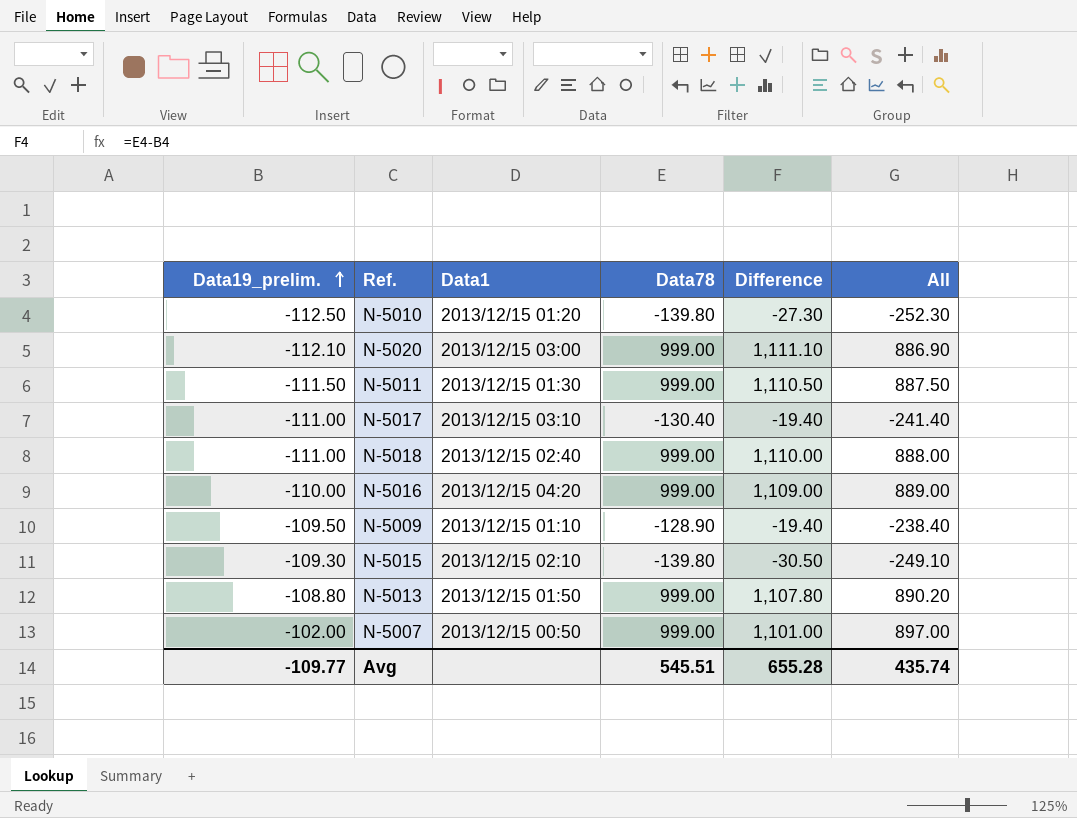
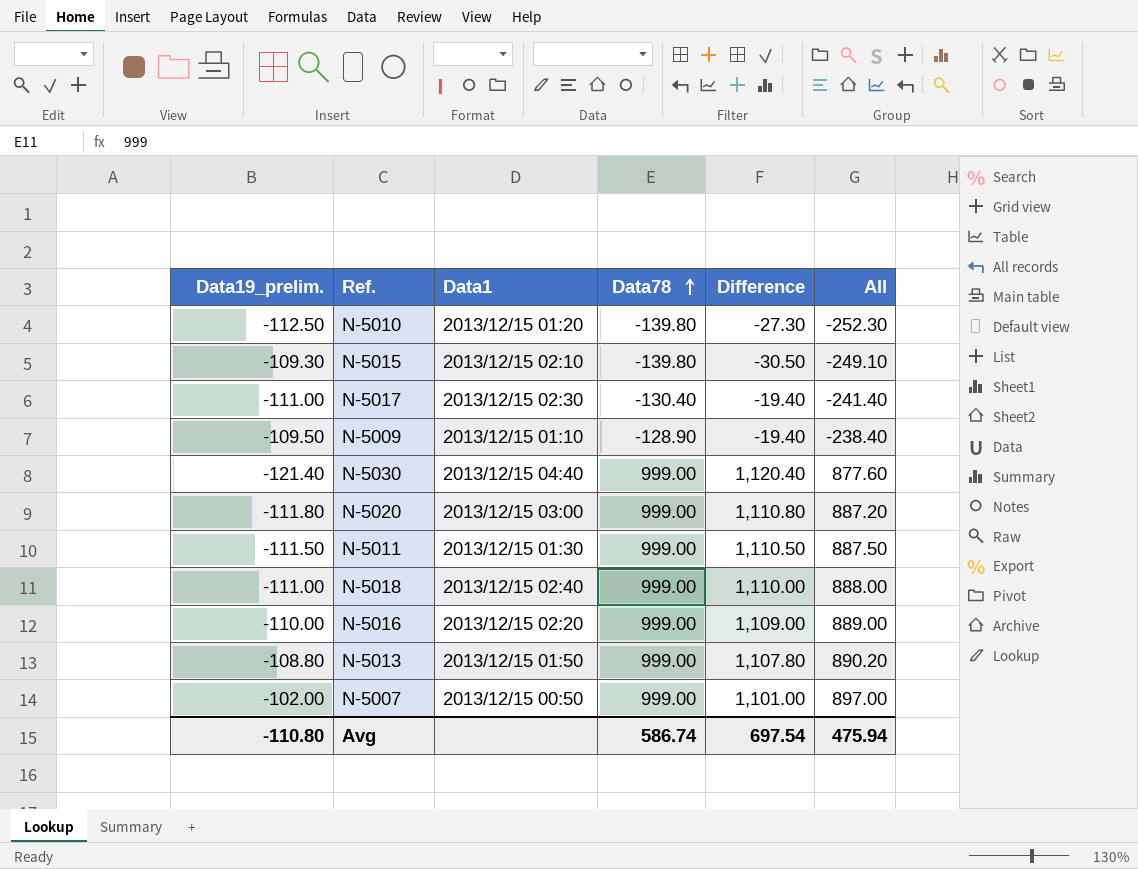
row order: Data19_prelim. ascending -> Data78 ascending
N-5017 | Data1: 2013/12/15 03:10 -> 2013/12/15 02:30
row N-5030: none -> -121.40 | 2013/12/15 04:40 | 999.00 | 1,120.40 | 877.60
N-5020 | Data19_prelim.: -112.10 -> -111.80
N-5020 | Difference: 1,111.10 -> 1,110.80
N-5020 | All: 886.90 -> 887.20
N-5016 | Data1: 2013/12/15 04:20 -> 2013/12/15 02:20
Avg | Data19_prelim.: -109.77 -> -110.80
Avg | Data78: 545.51 -> 586.74
Avg | Difference: 655.28 -> 697.54
Avg | All: 435.74 -> 475.94

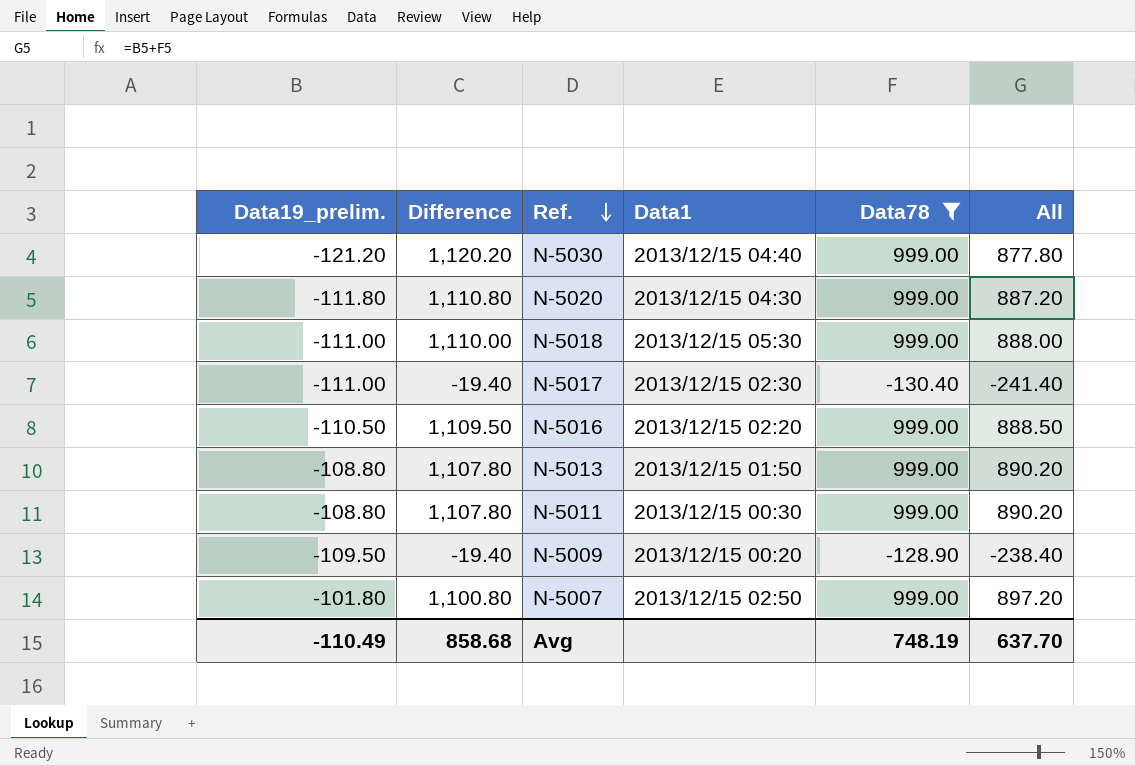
filter: none -> Data78 != -139.80
row order: Data78 ascending -> Ref. descending
column Difference | position: 5 -> 2
N-5030 | Data19_prelim.: -121.40 -> -121.20
N-5030 | Difference: 1,120.40 -> 1,120.20
N-5030 | All: 877.60 -> 877.80
N-5020 | Data1: 2013/12/15 03:00 -> 2013/12/15 04:30
N-5018 | Data1: 2013/12/15 02:40 -> 2013/12/15 05:30
N-5016 | Data19_prelim.: -110.00 -> -110.50
N-5016 | Difference: 1,109.00 -> 1,109.50
N-5016 | All: 889.00 -> 888.50
N-5011 | Data19_prelim.: -111.50 -> -108.80
N-5011 | Difference: 1,110.50 -> 1,107.80
N-5011 | Data1: 2013/12/15 01:30 -> 2013/12/15 00:30
N-5011 | All: 887.50 -> 890.20
N-5009 | Data1: 2013/12/15 01:10 -> 2013/12/15 00:20
N-5007 | Data19_prelim.: -102.00 -> -101.80
N-5007 | Difference: 1,101.00 -> 1,100.80
N-5007 | Data1: 2013/12/15 00:50 -> 2013/12/15 02:50
N-5007 | All: 897.00 -> 897.20
Avg | Data19_prelim.: -110.80 -> -110.49
Avg | Difference: 697.54 -> 858.68
Avg | Data78: 586.74 -> 748.19
Avg | All: 475.94 -> 637.70

